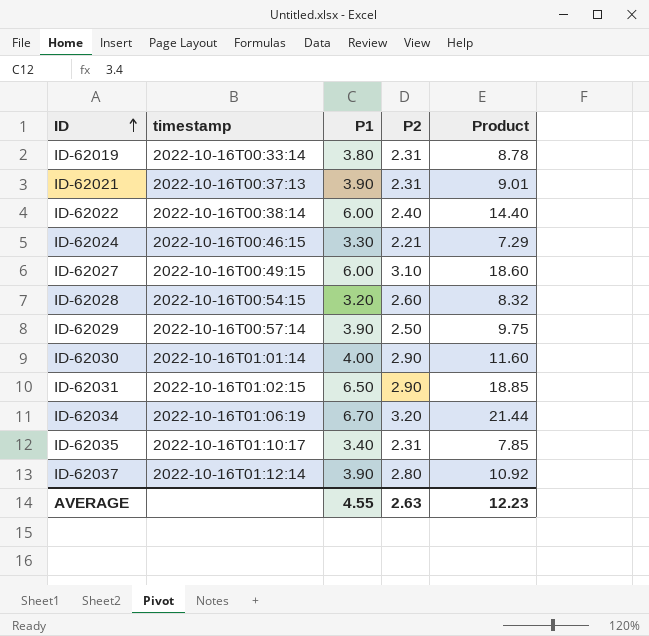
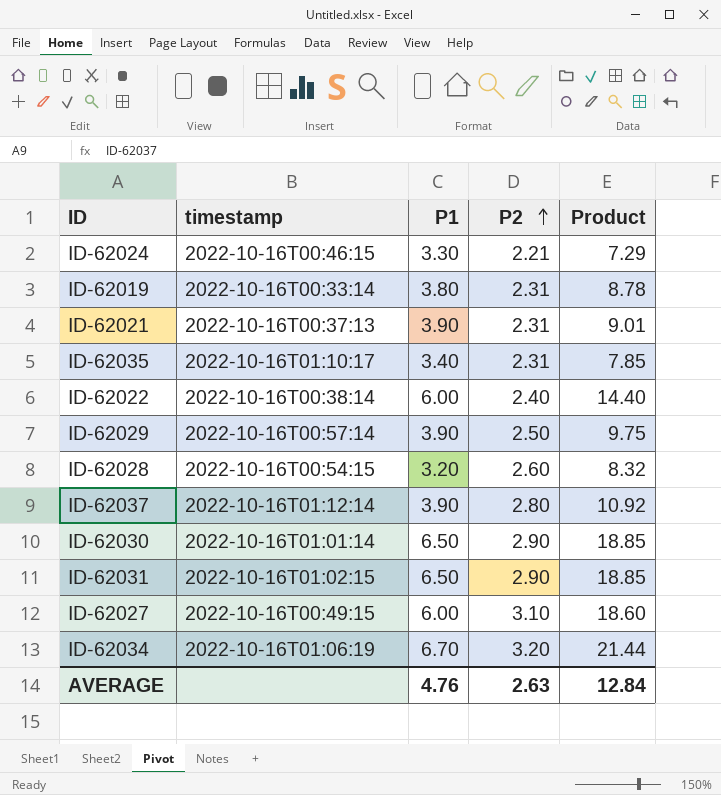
row order: ID ascending -> P2 ascending
ID-62030 | P1: 4.00 -> 6.50
ID-62030 | Product: 11.60 -> 18.85
AVERAGE | P1: 4.55 -> 4.76
AVERAGE | Product: 12.23 -> 12.84

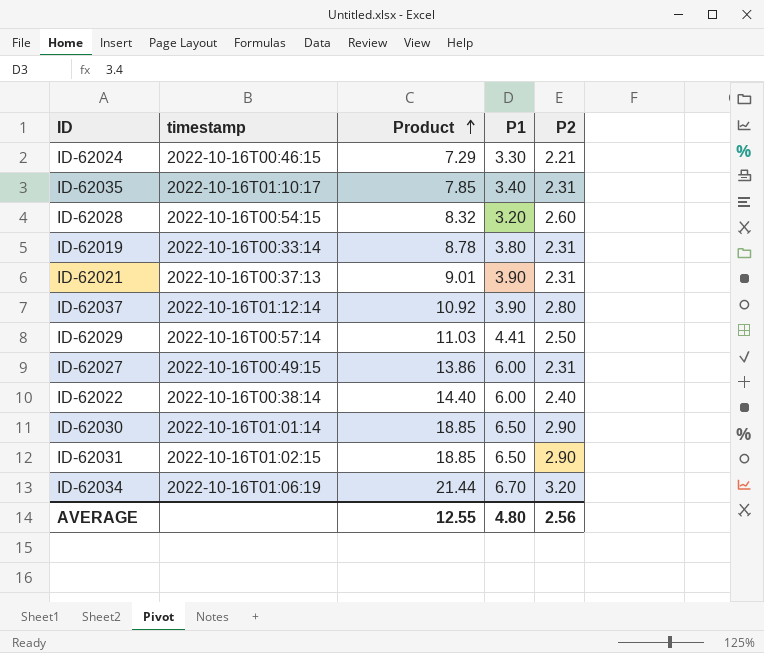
row order: P2 ascending -> Product ascending
column Product | position: 5 -> 3
ID-62029 | Product: 9.75 -> 11.03
ID-62029 | P1: 3.90 -> 4.41
ID-62027 | Product: 18.60 -> 13.86
ID-62027 | P2: 3.10 -> 2.31
AVERAGE | Product: 12.84 -> 12.55
AVERAGE | P1: 4.76 -> 4.80
AVERAGE | P2: 2.63 -> 2.56

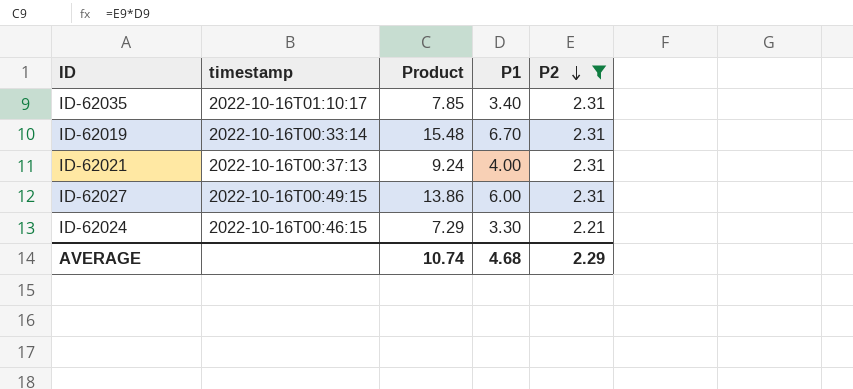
filter: none -> P2 <= 2.31
row order: Product ascending -> P2 descending
ID-62019 | Product: 8.78 -> 15.48
ID-62019 | P1: 3.80 -> 6.70
ID-62021 | Product: 9.01 -> 9.24
ID-62021 | P1: 3.90 -> 4.00
AVERAGE | Product: 12.55 -> 10.74
AVERAGE | P1: 4.80 -> 4.68
AVERAGE | P2: 2.56 -> 2.29

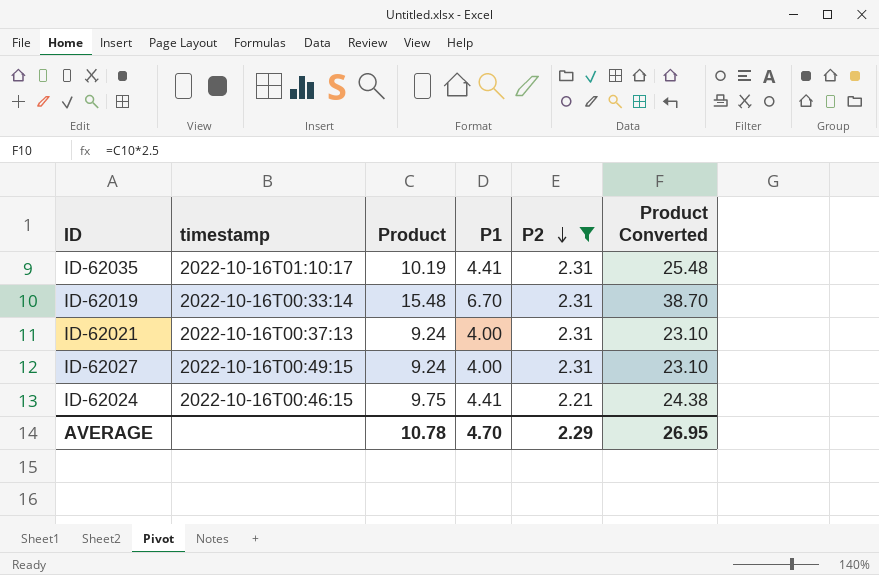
column Product Converted | formula: none -> [Product] * 2.5
ID-62035 | Product: 7.85 -> 10.19
ID-62035 | P1: 3.40 -> 4.41
ID-62027 | Product: 13.86 -> 9.24
ID-62027 | P1: 6.00 -> 4.00
ID-62024 | Product: 7.29 -> 9.75
ID-62024 | P1: 3.30 -> 4.41
AVERAGE | Product: 10.74 -> 10.78
AVERAGE | P1: 4.68 -> 4.70

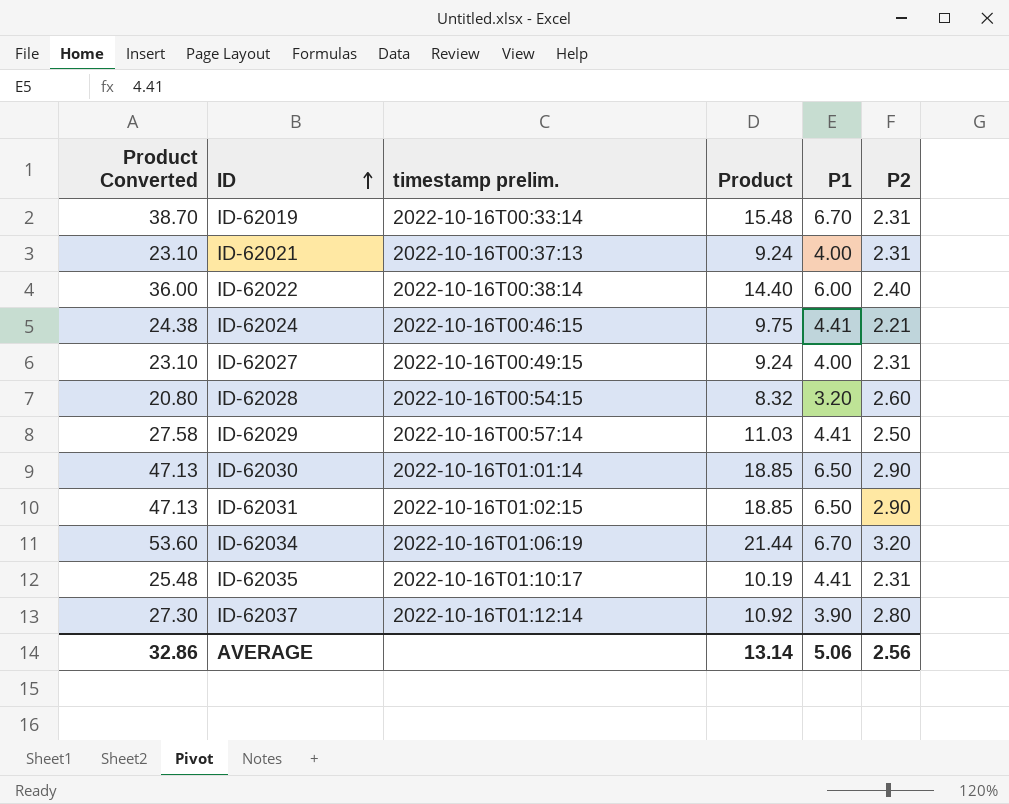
filter: P2 <= 2.31 -> none
row order: P2 descending -> ID ascending
column Product Converted | position: 6 -> 1
column name: timestamp -> timestamp prelim.
AVERAGE | Product Converted: 26.95 -> 32.86
AVERAGE | Product: 10.78 -> 13.14
AVERAGE | P1: 4.70 -> 5.06
AVERAGE | P2: 2.29 -> 2.56

